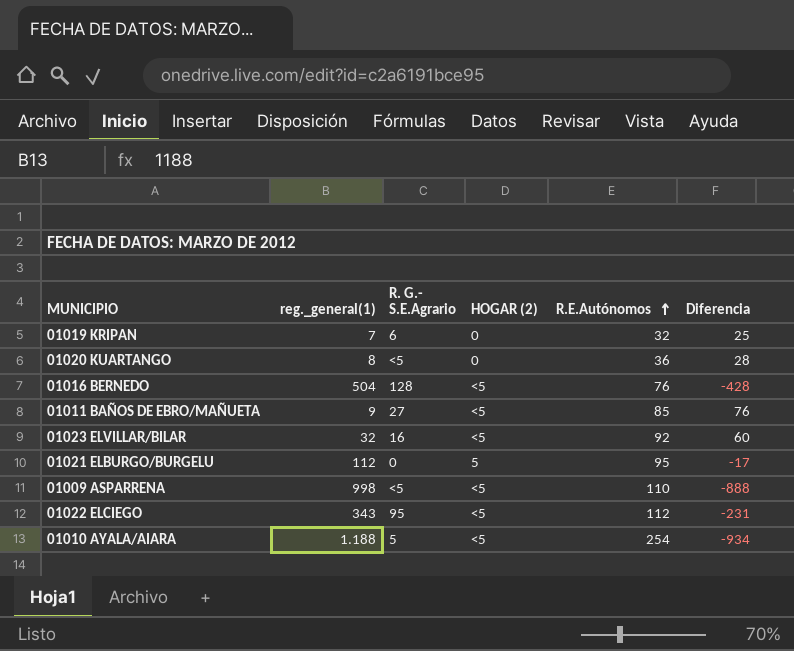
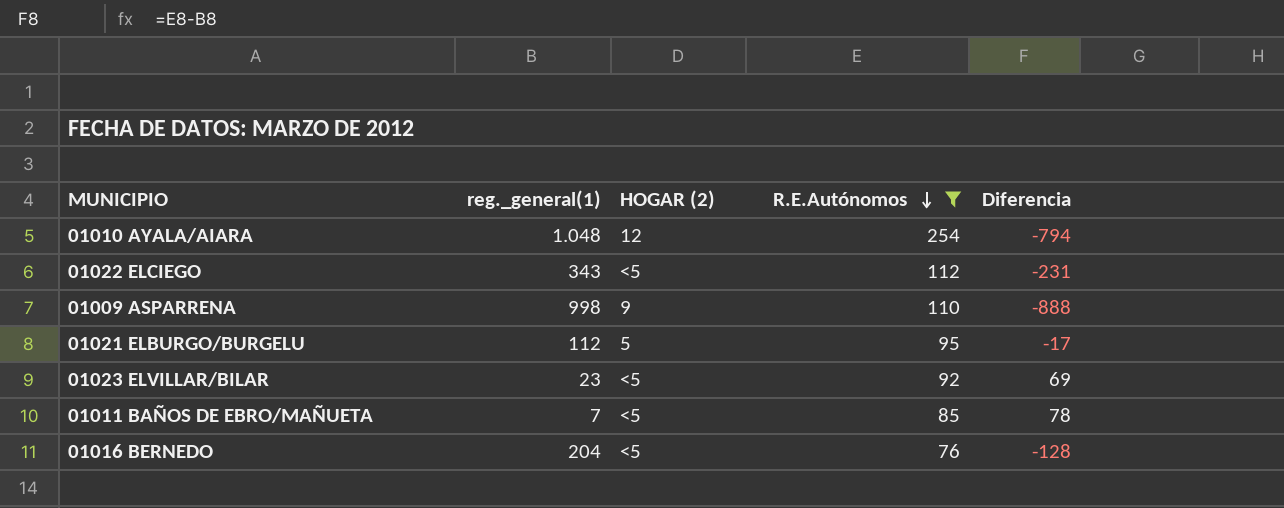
filter: none -> R.E.Autónomos >= 76
row order: R.E.Autónomos ascending -> R.E.Autónomos descending
column R. G.- S.E.Agrario | position: 3 -> none
01010 AYALA/AIARA | reg._general(1): 1.188 -> 1.048
01010 AYALA/AIARA | HOGAR (2): <5 -> 12
01010 AYALA/AIARA | Diferencia: -934 -> -794
01009 ASPARRENA | HOGAR (2): <5 -> 9
01023 ELVILLAR/BILAR | reg._general(1): 32 -> 23
01023 ELVILLAR/BILAR | Diferencia: 60 -> 69
01011 BAÑOS DE EBRO/MAÑUETA | reg._general(1): 9 -> 7
01011 BAÑOS DE EBRO/MAÑUETA | Diferencia: 76 -> 78
01016 BERNEDO | reg._general(1): 504 -> 204
01016 BERNEDO | Diferencia: -428 -> -128

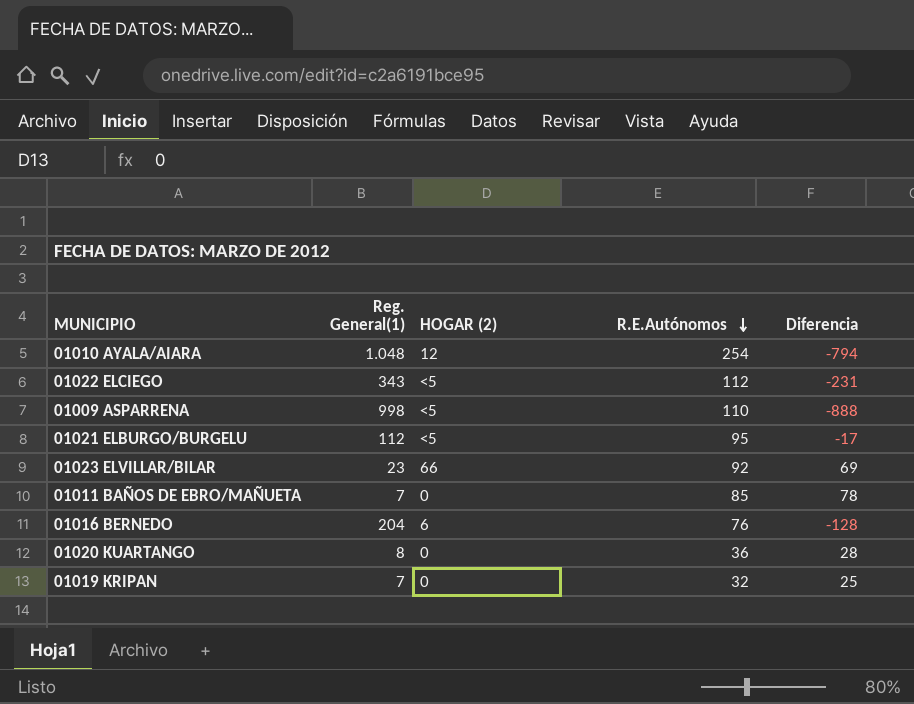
filter: R.E.Autónomos >= 76 -> none
column name: reg._general(1) -> Reg. General(1)
01009 ASPARRENA | HOGAR (2): 9 -> <5
01021 ELBURGO/BURGELU | HOGAR (2): 5 -> <5
01023 ELVILLAR/BILAR | HOGAR (2): <5 -> 66
01011 BAÑOS DE EBRO/MAÑUETA | HOGAR (2): <5 -> 0
01016 BERNEDO | HOGAR (2): <5 -> 6

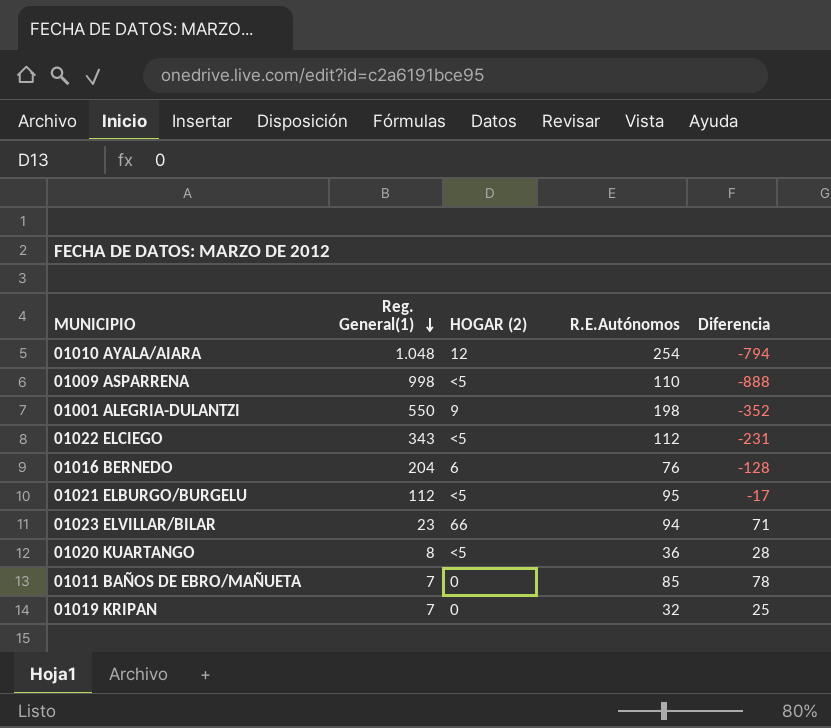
row order: R.E.Autónomos descending -> Reg. General(1) descending
row 01001 ALEGRIA-DULANTZI: none -> 550 | 9 | 198 | -352
01023 ELVILLAR/BILAR | R.E.Autónomos: 92 -> 94
01023 ELVILLAR/BILAR | Diferencia: 69 -> 71
01020 KUARTANGO | HOGAR (2): 0 -> <5

